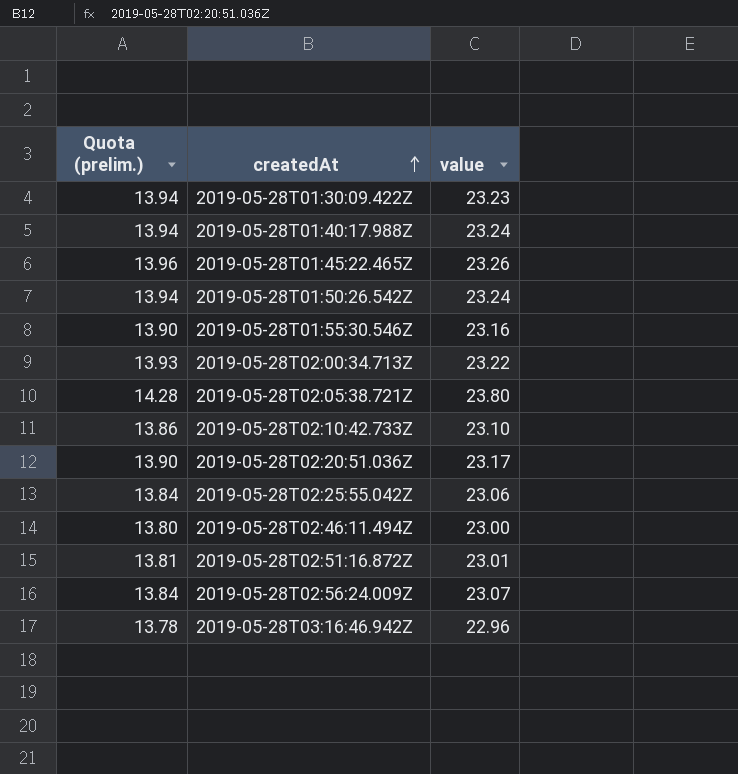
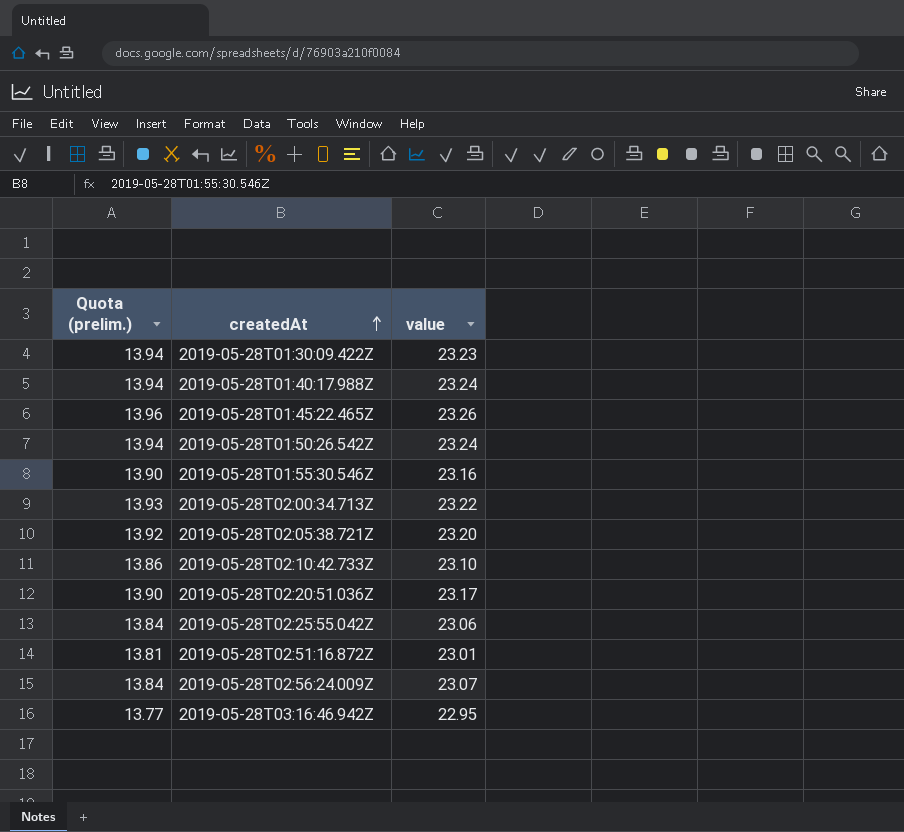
row 2019-05-28T02:46:11.494Z: 13.80 | 23.00 -> none
2019-05-28T02:05:38.721Z | Quota (prelim.): 14.28 -> 13.92
2019-05-28T02:05:38.721Z | value: 23.80 -> 23.20
2019-05-28T03:16:46.942Z | Quota (prelim.): 13.78 -> 13.77
2019-05-28T03:16:46.942Z | value: 22.96 -> 22.95

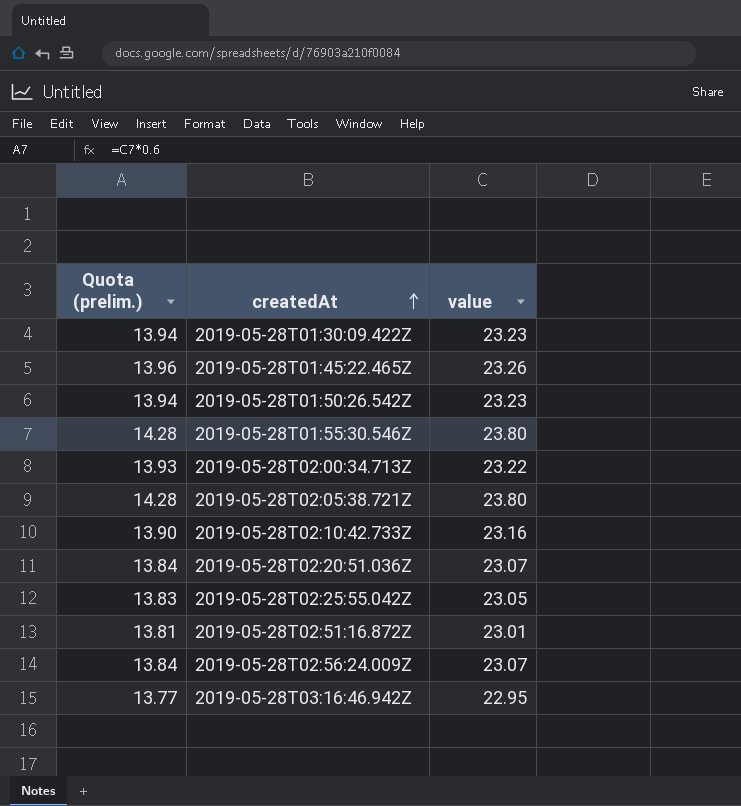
row 2019-05-28T01:40:17.988Z: 13.94 | 23.24 -> none
2019-05-28T01:50:26.542Z | value: 23.24 -> 23.23
2019-05-28T01:55:30.546Z | Quota (prelim.): 13.90 -> 14.28
2019-05-28T01:55:30.546Z | value: 23.16 -> 23.80
2019-05-28T02:05:38.721Z | Quota (prelim.): 13.92 -> 14.28
2019-05-28T02:05:38.721Z | value: 23.20 -> 23.80
2019-05-28T02:10:42.733Z | Quota (prelim.): 13.86 -> 13.90
2019-05-28T02:10:42.733Z | value: 23.10 -> 23.16
2019-05-28T02:20:51.036Z | Quota (prelim.): 13.90 -> 13.84
2019-05-28T02:20:51.036Z | value: 23.17 -> 23.07
2019-05-28T02:25:55.042Z | Quota (prelim.): 13.84 -> 13.83
2019-05-28T02:25:55.042Z | value: 23.06 -> 23.05

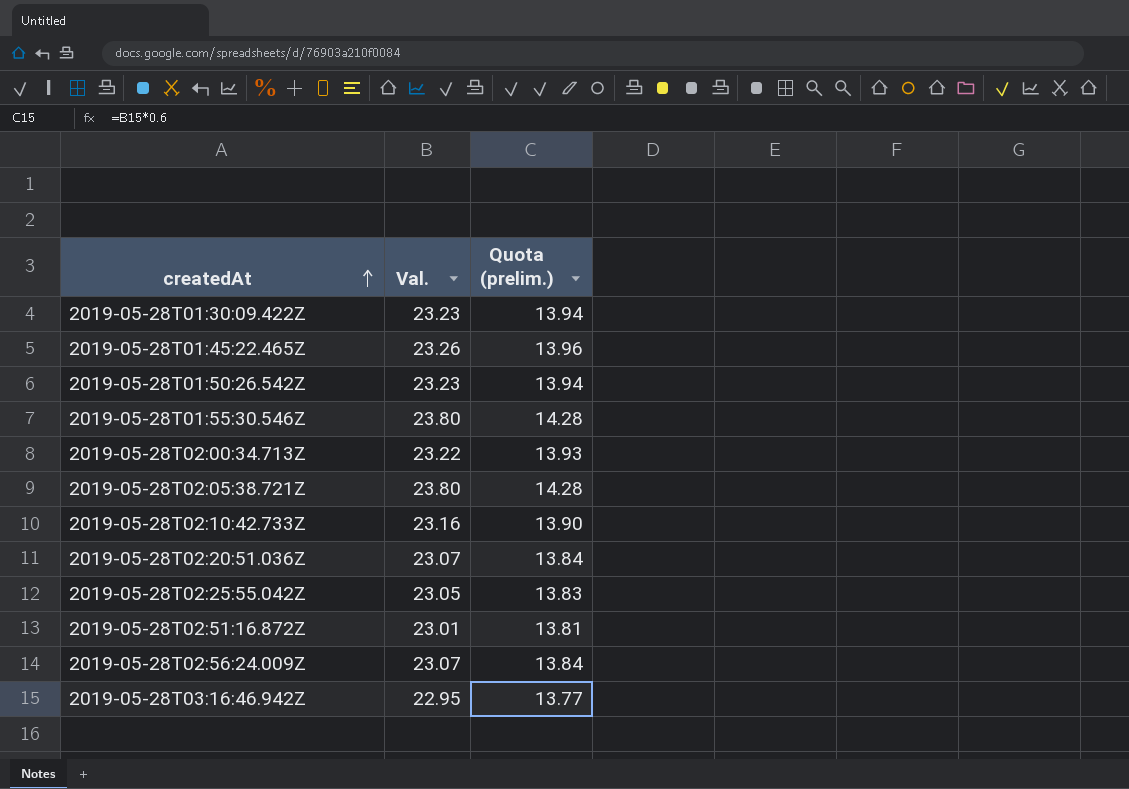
column name: value -> Val.
column Quota (prelim.) | position: 1 -> 3

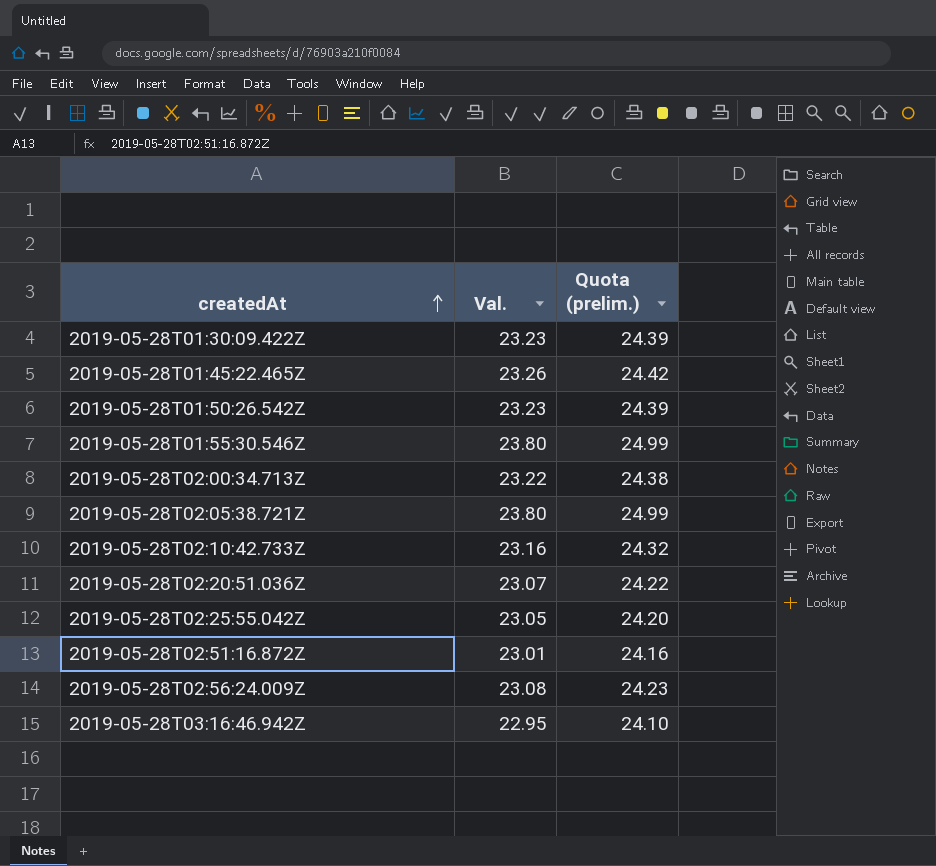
column Quota (prelim.) | formula: [Val.] * 0.6 -> [Val.] * 1.05
2019-05-28T02:56:24.009Z | Val.: 23.07 -> 23.08

